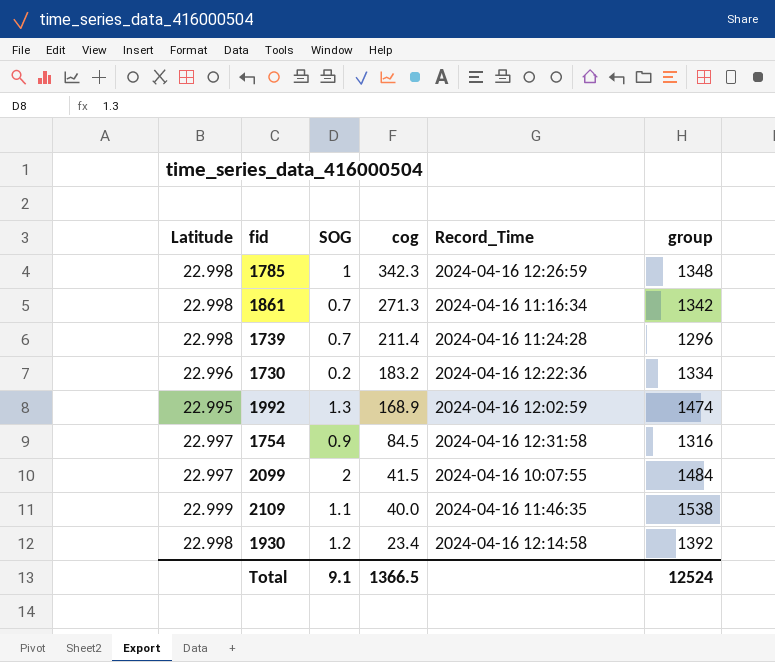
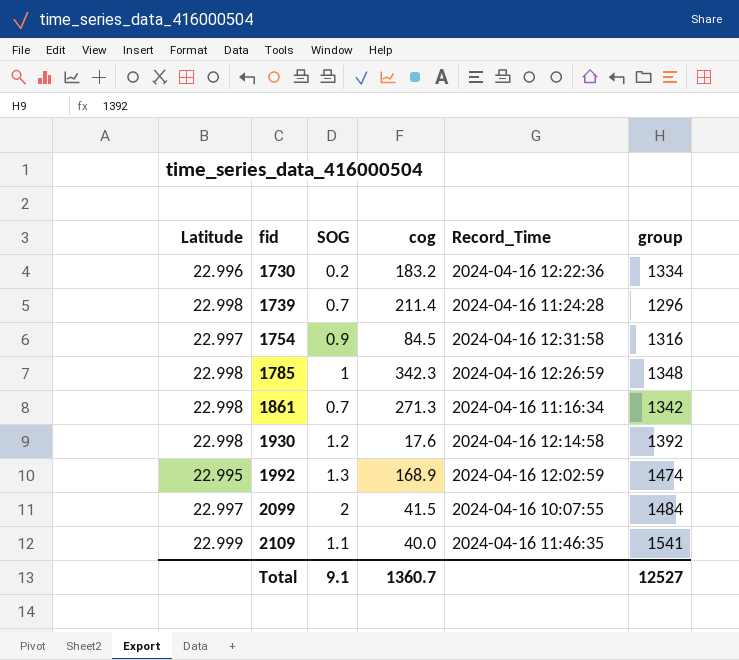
row order: cog descending -> fid ascending
1930 | cog: 23.4 -> 17.6
2109 | group: 1538 -> 1541
Total | cog: 1366.5 -> 1360.7
Total | group: 12524 -> 12527

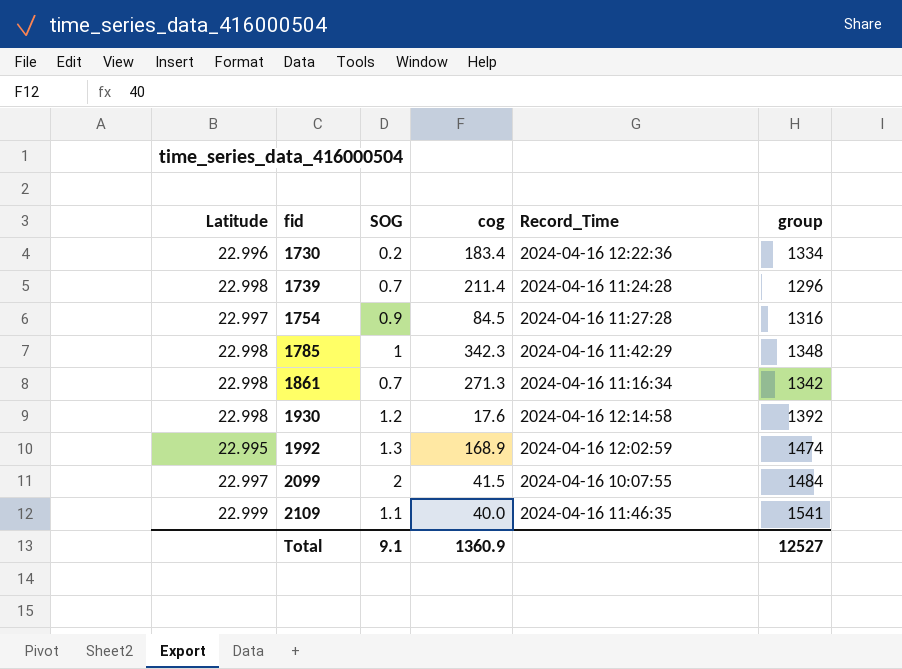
1730 | cog: 183.2 -> 183.4
1754 | Record_Time: 2024-04-16 12:31:58 -> 2024-04-16 11:27:28
1785 | Record_Time: 2024-04-16 12:26:59 -> 2024-04-16 11:42:29
Total | cog: 1360.7 -> 1360.9

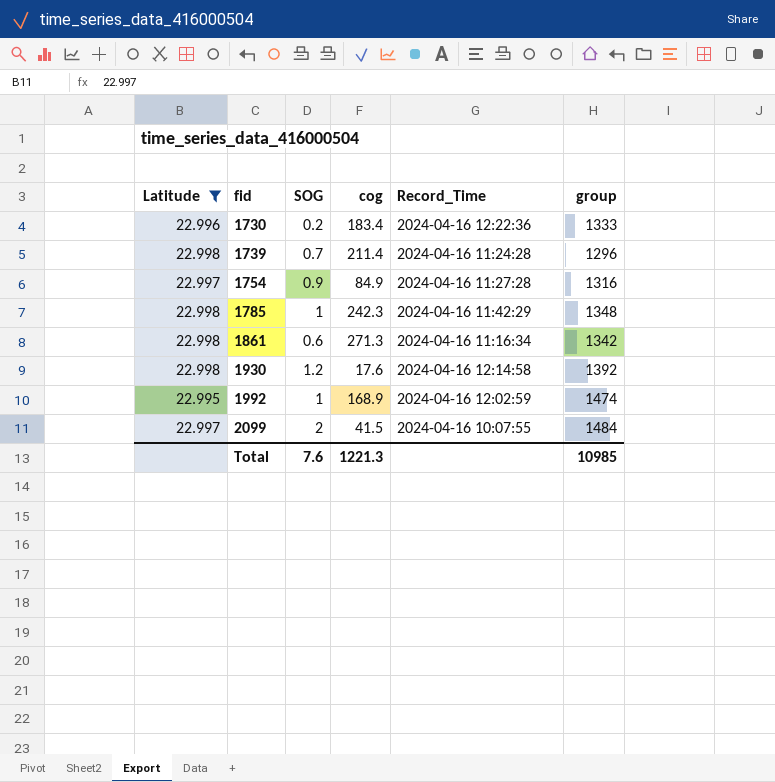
filter: none -> Latitude != 22.999
1730 | group: 1334 -> 1333
1754 | cog: 84.5 -> 84.9
1785 | cog: 342.3 -> 242.3
1861 | SOG: 0.7 -> 0.6
1992 | SOG: 1.3 -> 1
Total | SOG: 9.1 -> 7.6
Total | cog: 1360.9 -> 1221.3
Total | group: 12527 -> 10985

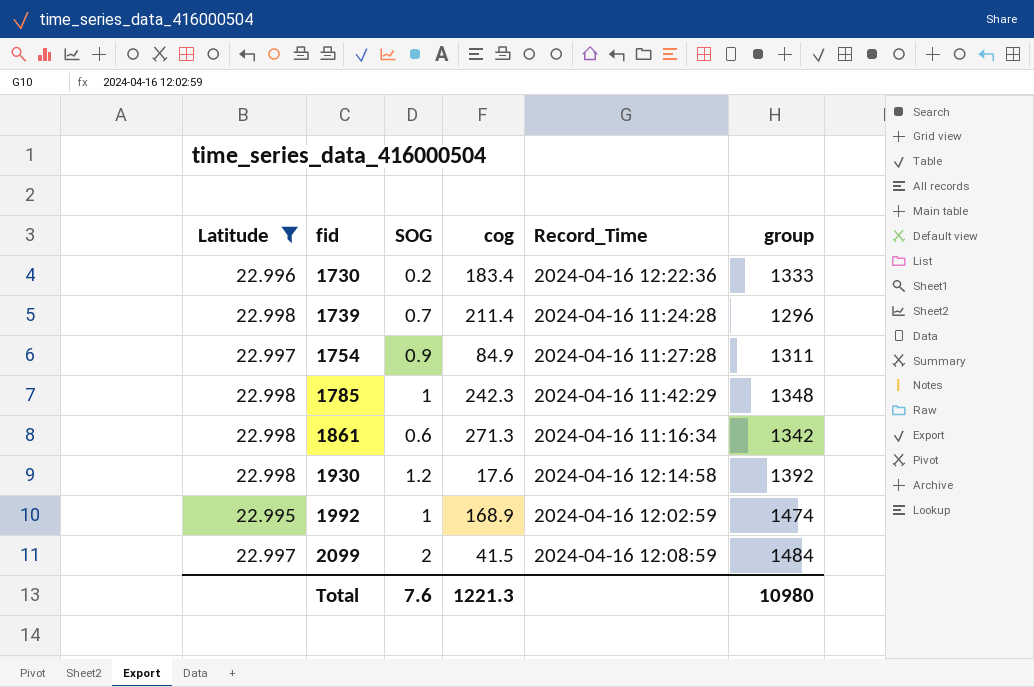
1754 | group: 1316 -> 1311
2099 | Record_Time: 2024-04-16 10:07:55 -> 2024-04-16 12:08:59
Total | group: 10985 -> 10980

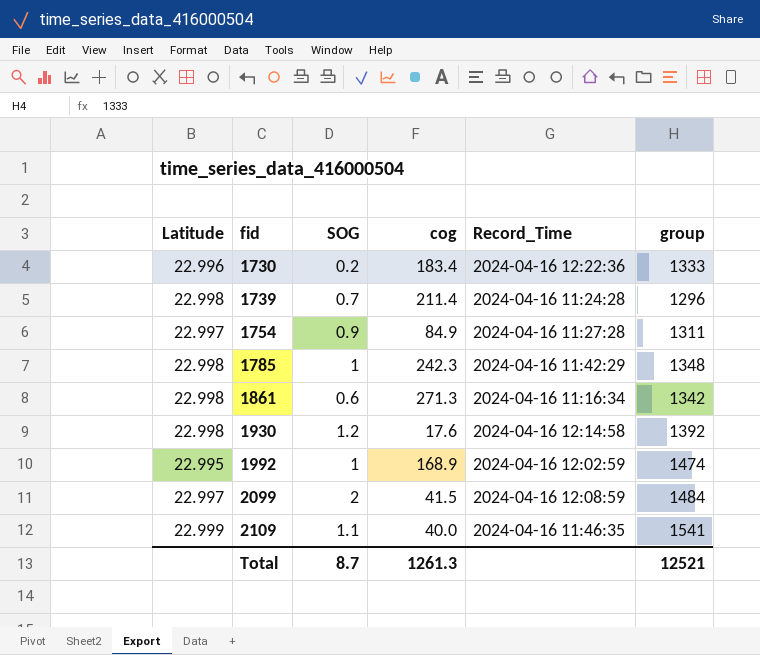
filter: Latitude != 22.999 -> none
Total | SOG: 7.6 -> 8.7
Total | cog: 1221.3 -> 1261.3
Total | group: 10980 -> 12521

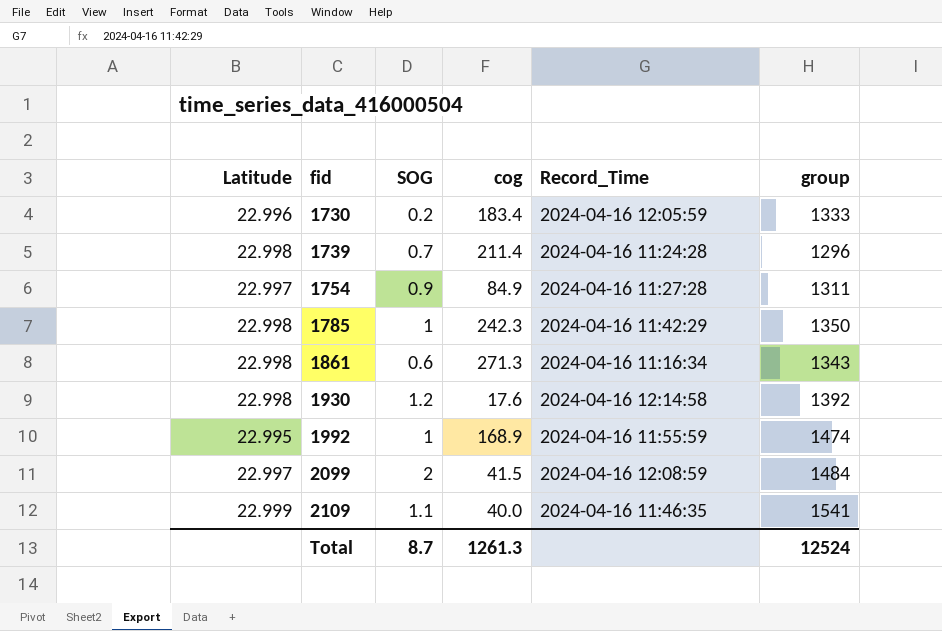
1730 | Record_Time: 2024-04-16 12:22:36 -> 2024-04-16 12:05:59
1785 | group: 1348 -> 1350
1861 | group: 1342 -> 1343
1992 | Record_Time: 2024-04-16 12:02:59 -> 2024-04-16 11:55:59
Total | group: 12521 -> 12524

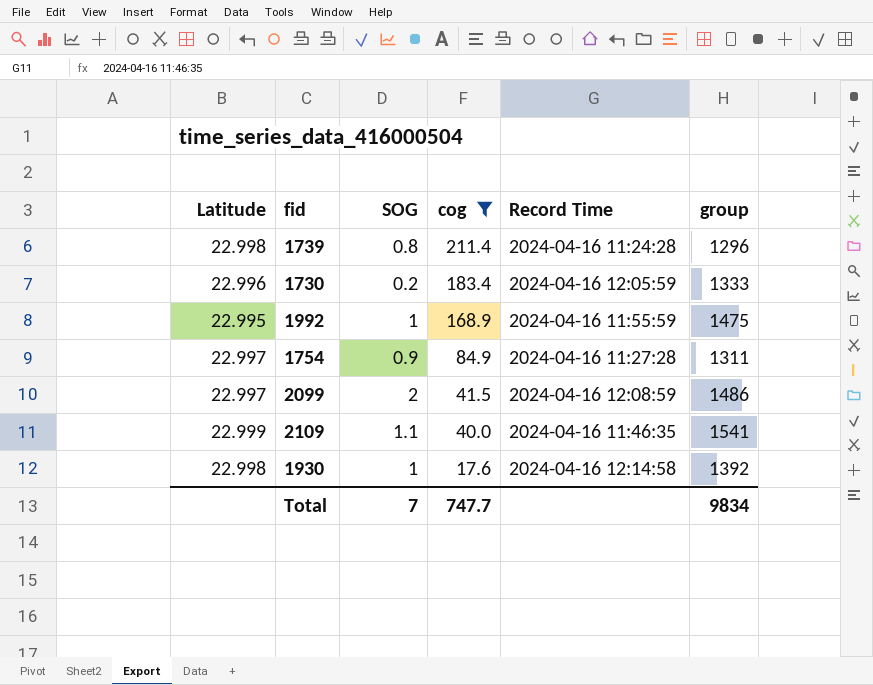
filter: none -> cog <= 211.4
row order: fid ascending -> cog descending
column name: Record_Time -> Record Time
1739 | SOG: 0.7 -> 0.8
1992 | group: 1474 -> 1475
2099 | group: 1484 -> 1486
1930 | SOG: 1.2 -> 1
Total | SOG: 8.7 -> 7
Total | cog: 1261.3 -> 747.7
Total | group: 12524 -> 9834

